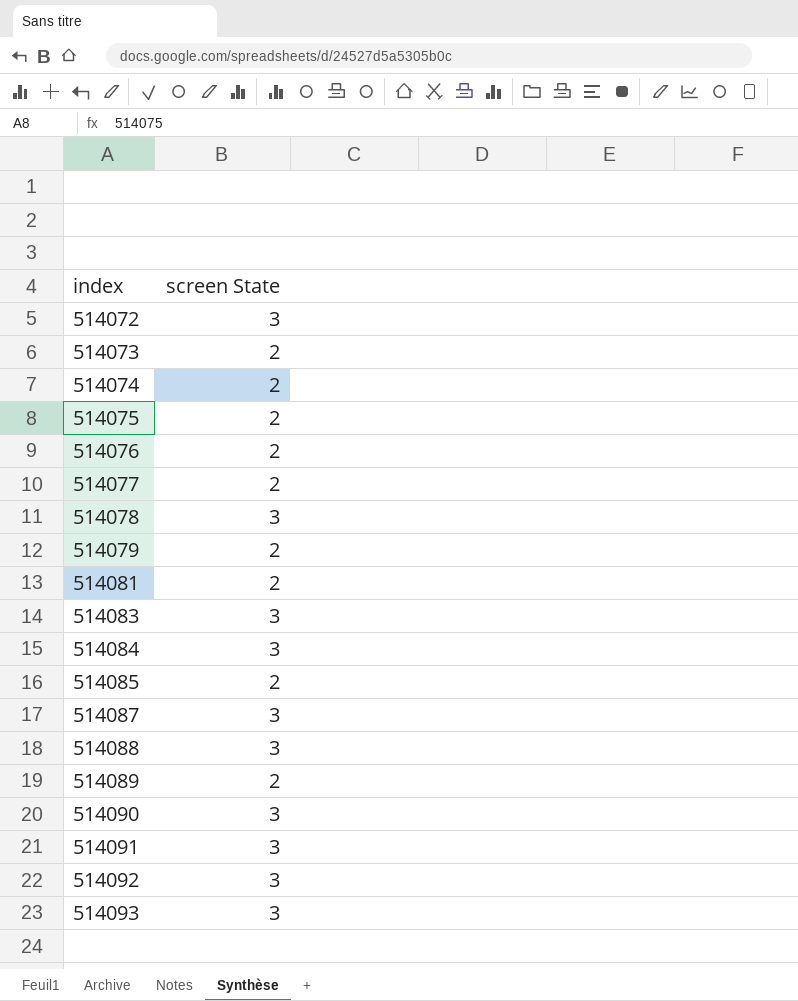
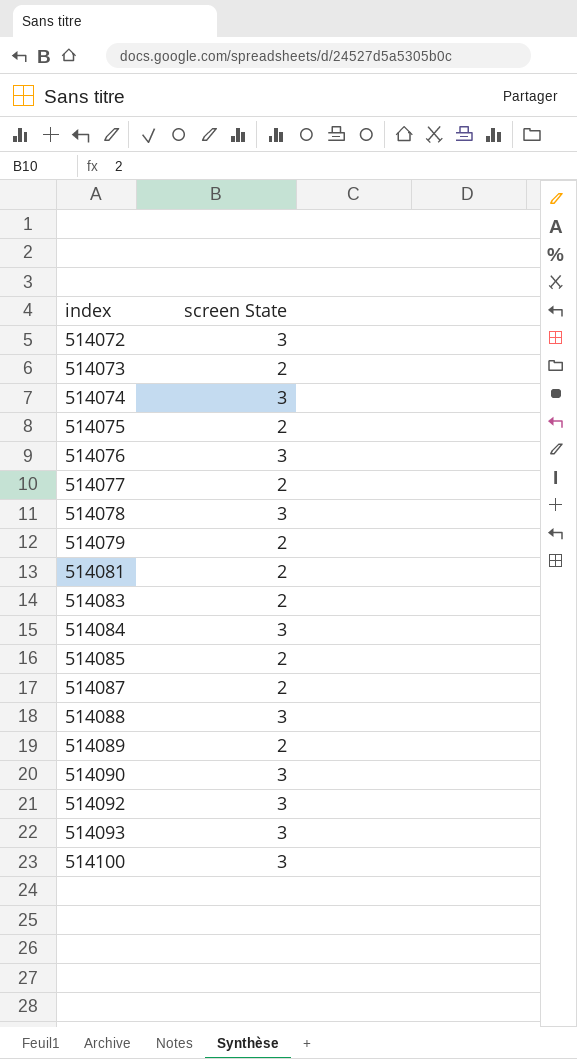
row 514091: 3 -> none
514074 | screen State: 2 -> 3
514076 | screen State: 2 -> 3
514083 | screen State: 3 -> 2
514087 | screen State: 3 -> 2
row 514100: none -> 3

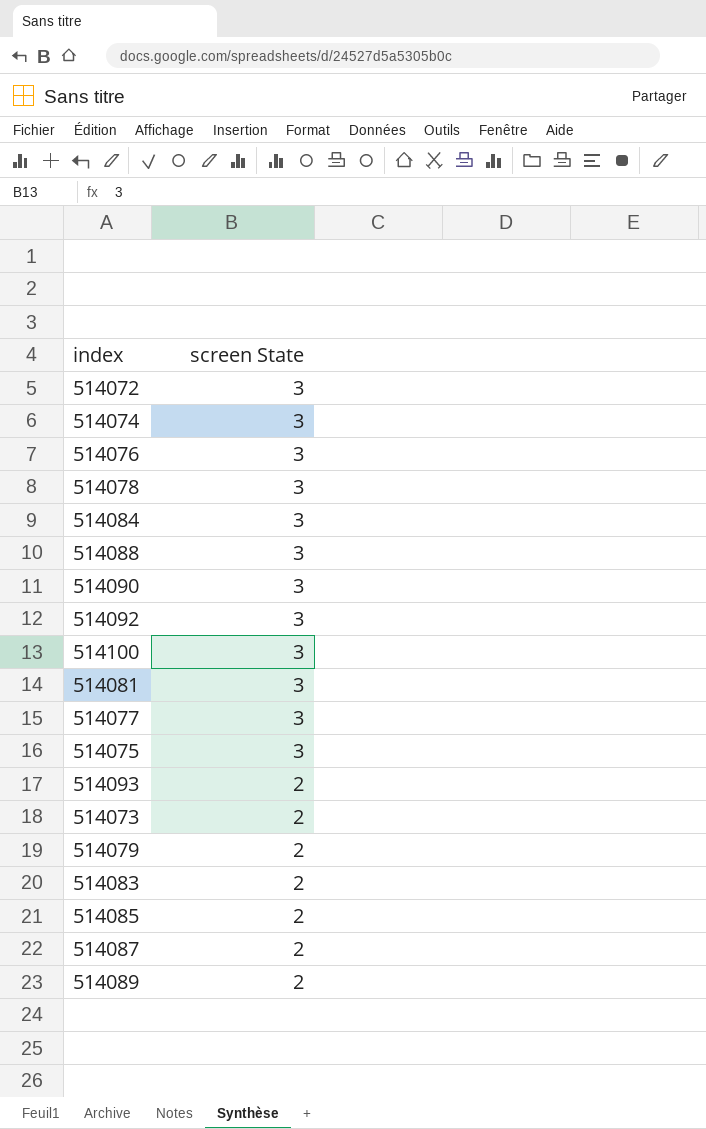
row order: index ascending -> screen State descending
514081 | screen State: 2 -> 3
514077 | screen State: 2 -> 3
514075 | screen State: 2 -> 3
514093 | screen State: 3 -> 2

